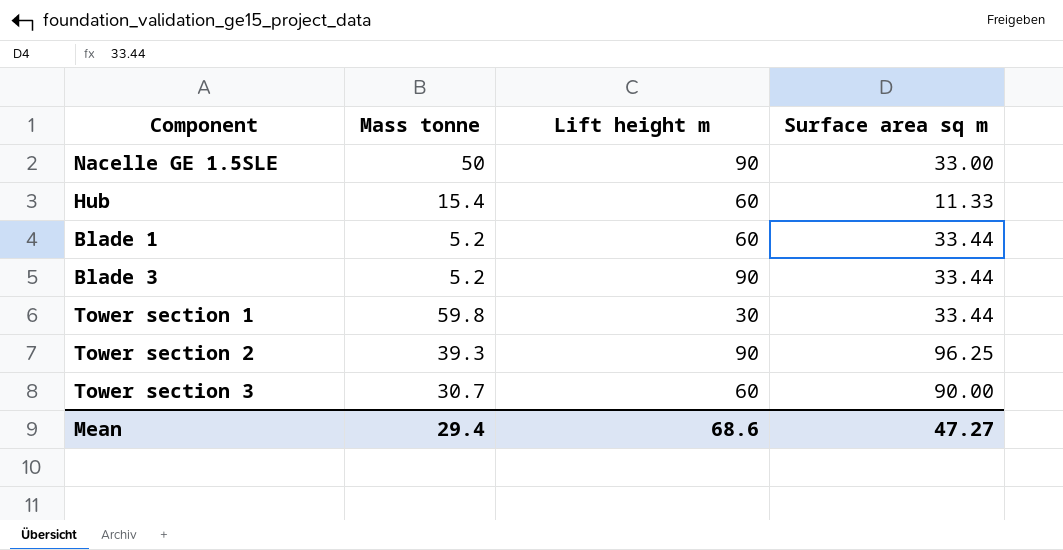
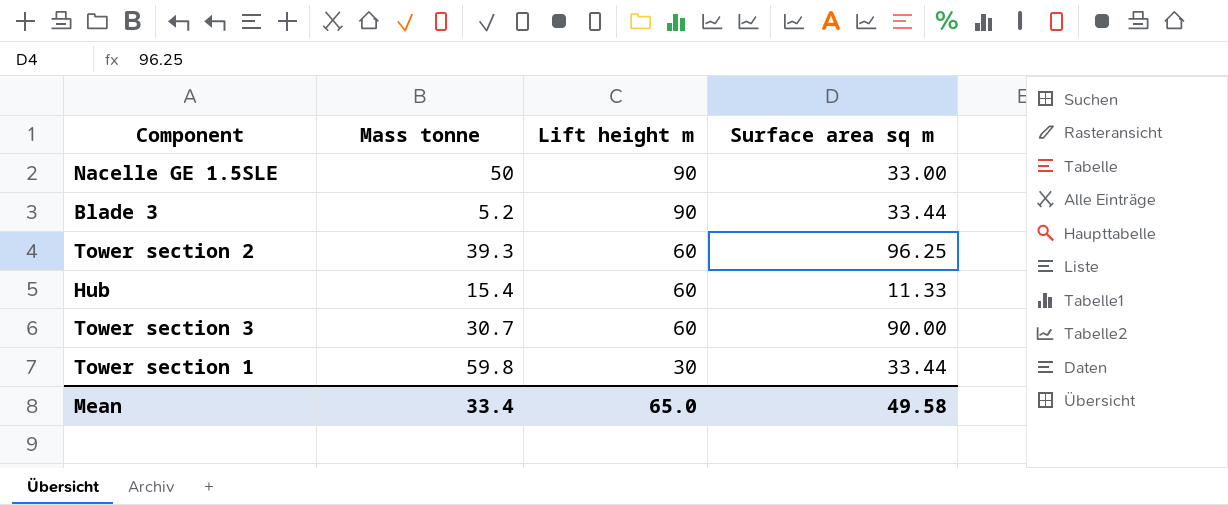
row order: none -> Lift height m descending
row Blade 1: 5.2 | 60 | 33.44 -> none
Tower section 2 | Lift height m: 90 -> 60
Mean | Mass tonne: 29.4 -> 33.4
Mean | Lift height m: 68.6 -> 65.0
Mean | Surface area sq m: 47.27 -> 49.58

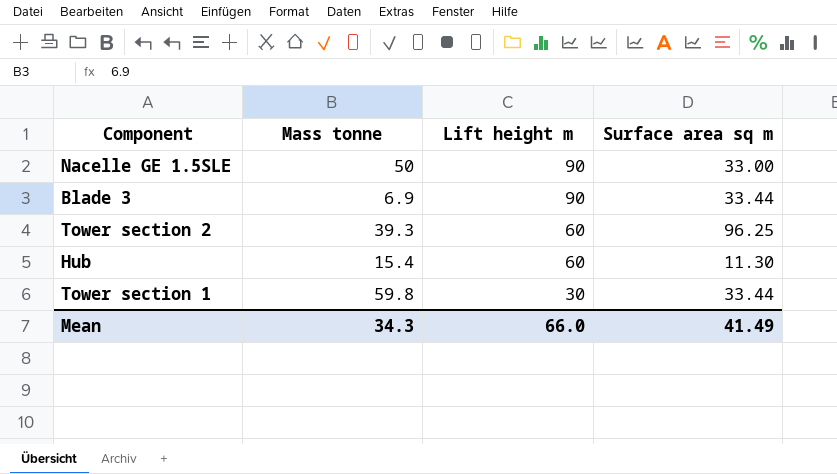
row Tower section 3: 30.7 | 60 | 90.00 -> none
Blade 3 | Mass tonne: 5.2 -> 6.9
Hub | Surface area sq m: 11.33 -> 11.30
Mean | Mass tonne: 33.4 -> 34.3
Mean | Lift height m: 65.0 -> 66.0
Mean | Surface area sq m: 49.58 -> 41.49

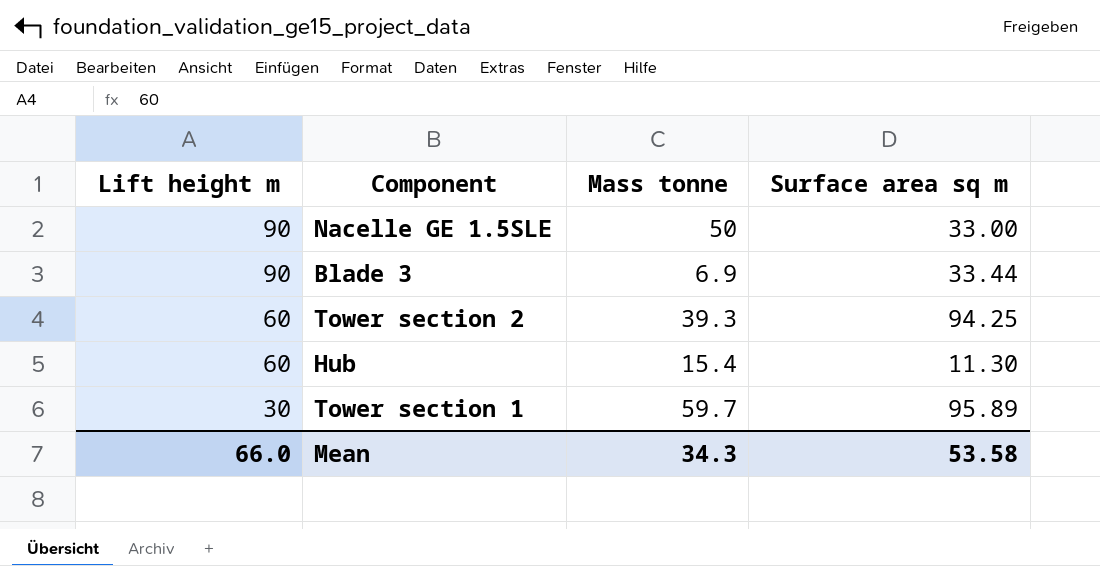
column Lift height m | position: 3 -> 1
Tower section 2 | Surface area sq m: 96.25 -> 94.25
Tower section 1 | Mass tonne: 59.8 -> 59.7
Tower section 1 | Surface area sq m: 33.44 -> 95.89
Mean | Surface area sq m: 41.49 -> 53.58

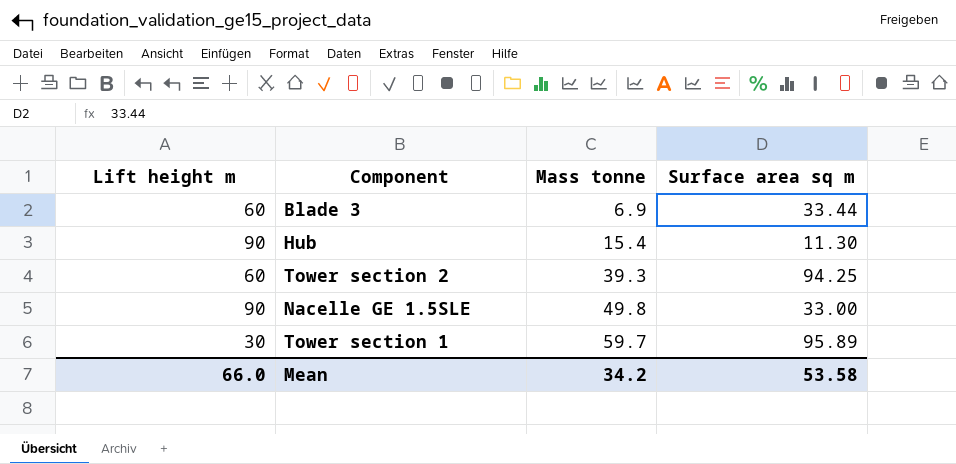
row order: Lift height m descending -> Mass tonne ascending
Blade 3 | Lift height m: 90 -> 60
Hub | Lift height m: 60 -> 90
Nacelle GE 1.5SLE | Mass tonne: 50 -> 49.8
Mean | Mass tonne: 34.3 -> 34.2

